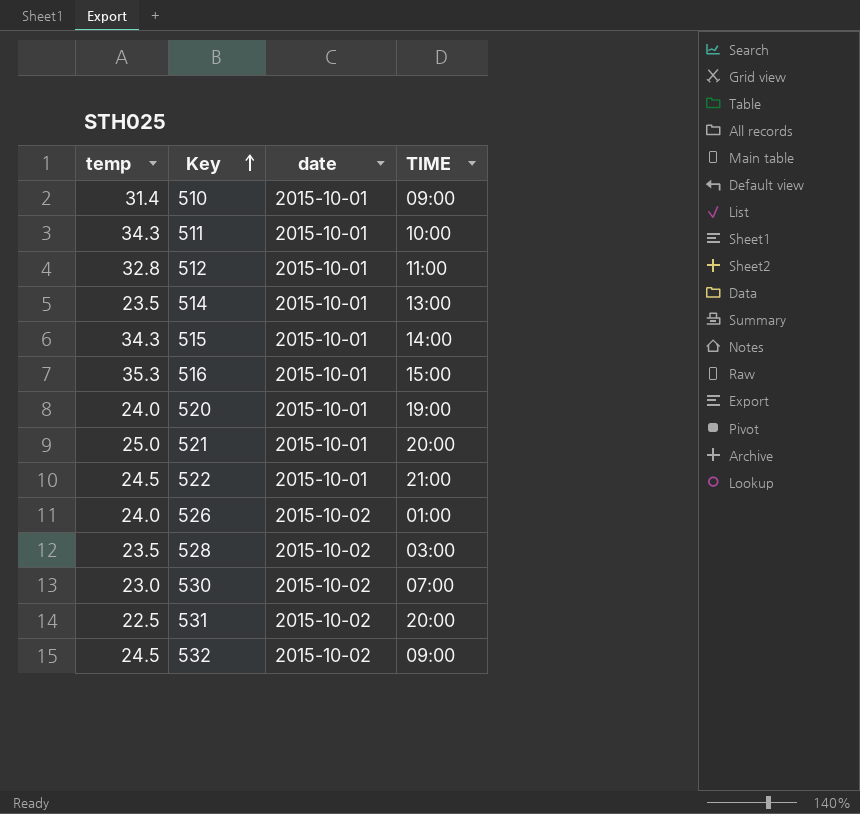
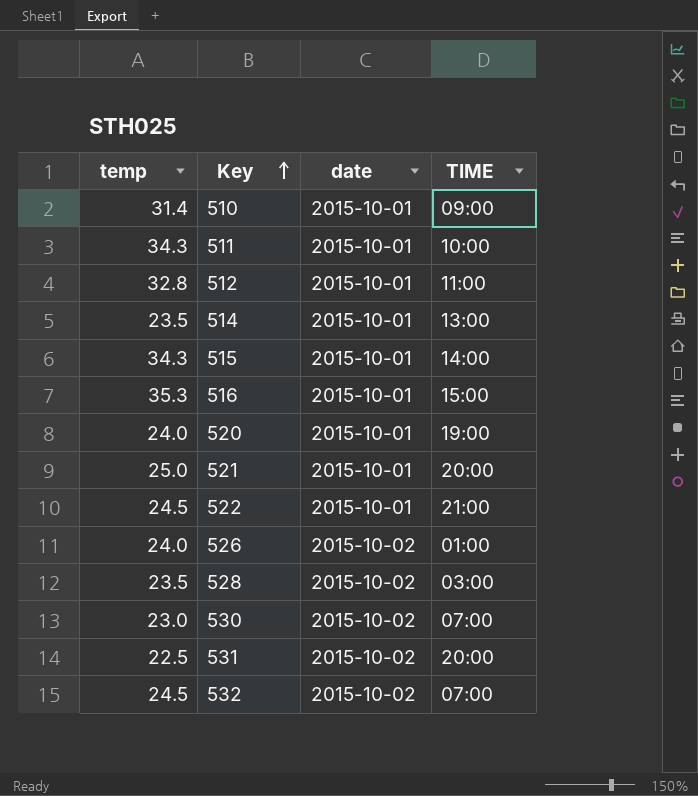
532 | TIME: 09:00 -> 07:00

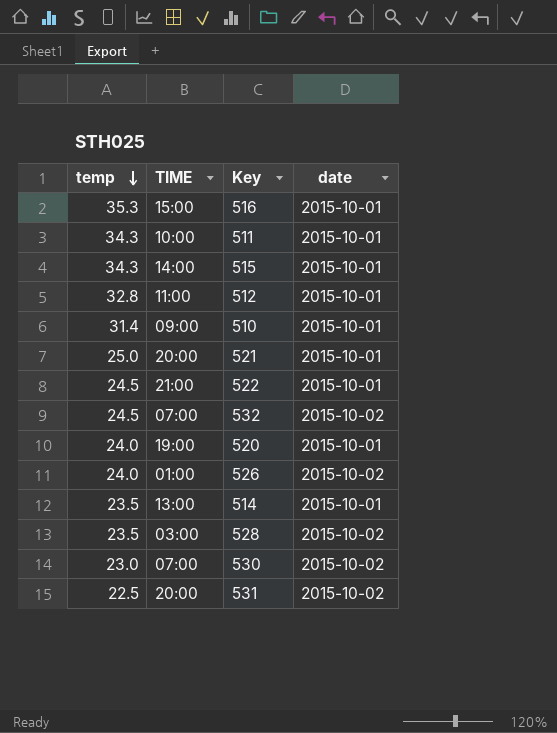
row order: Key ascending -> temp descending
column TIME | position: 4 -> 2

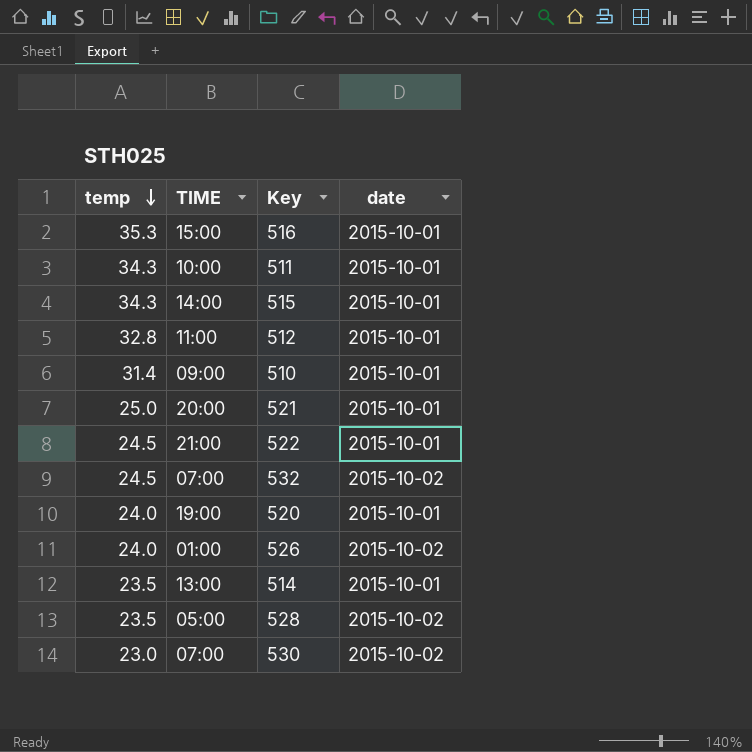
row 531: 22.5 | 20:00 | 2015-10-02 -> none
528 | TIME: 03:00 -> 05:00

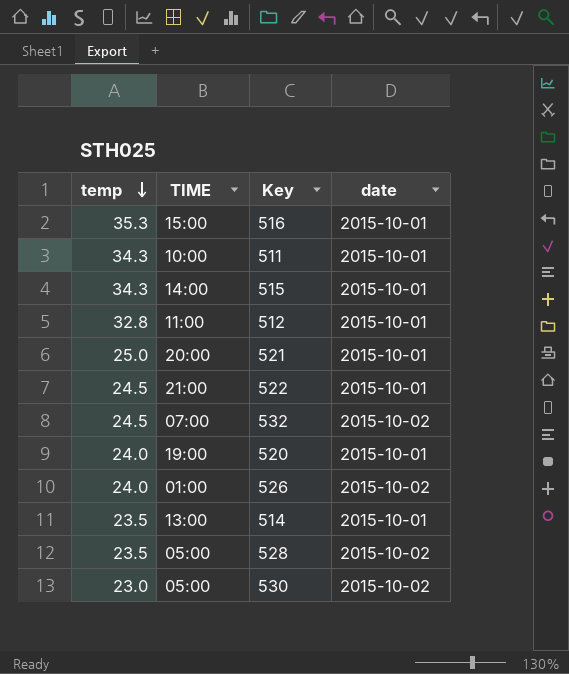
row 510: 31.4 | 09:00 | 2015-10-01 -> none
530 | TIME: 07:00 -> 05:00

